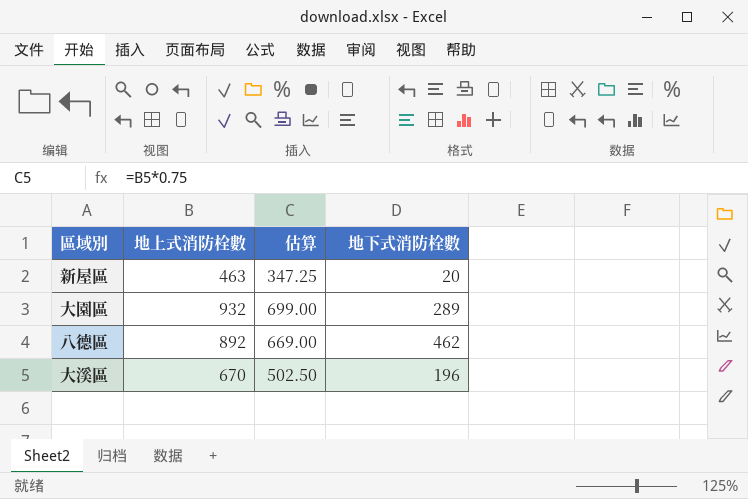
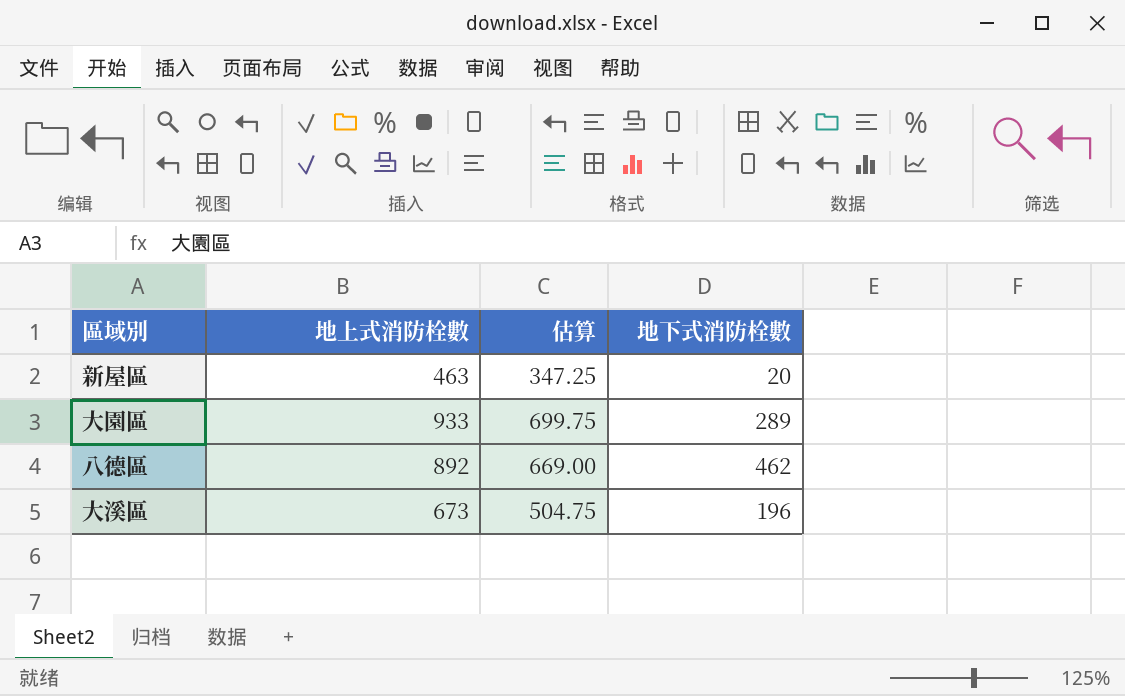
大園區 | 地上式消防栓數: 932 -> 933
大園區 | 估算: 699.00 -> 699.75
大溪區 | 地上式消防栓數: 670 -> 673
大溪區 | 估算: 502.50 -> 504.75

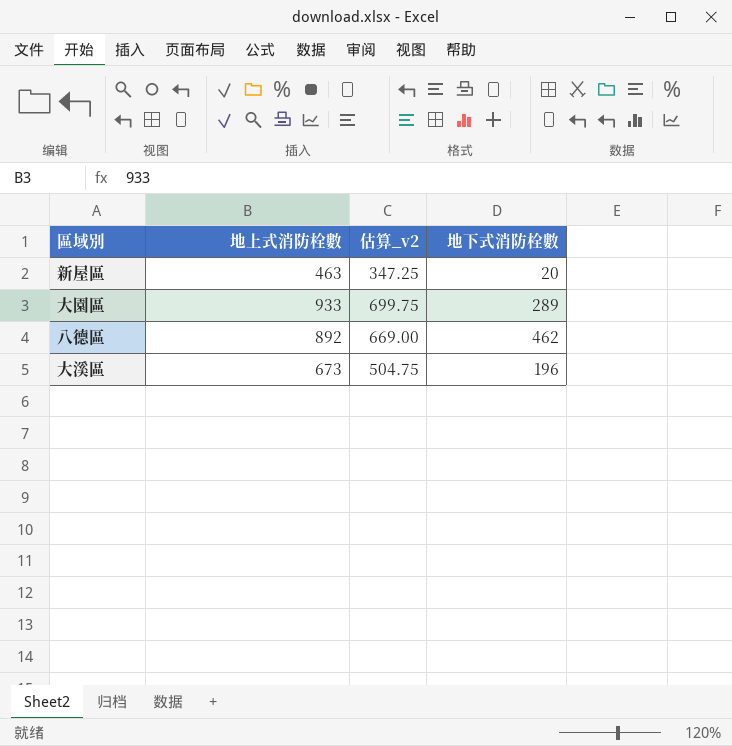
column name: 估算 -> 估算_v2

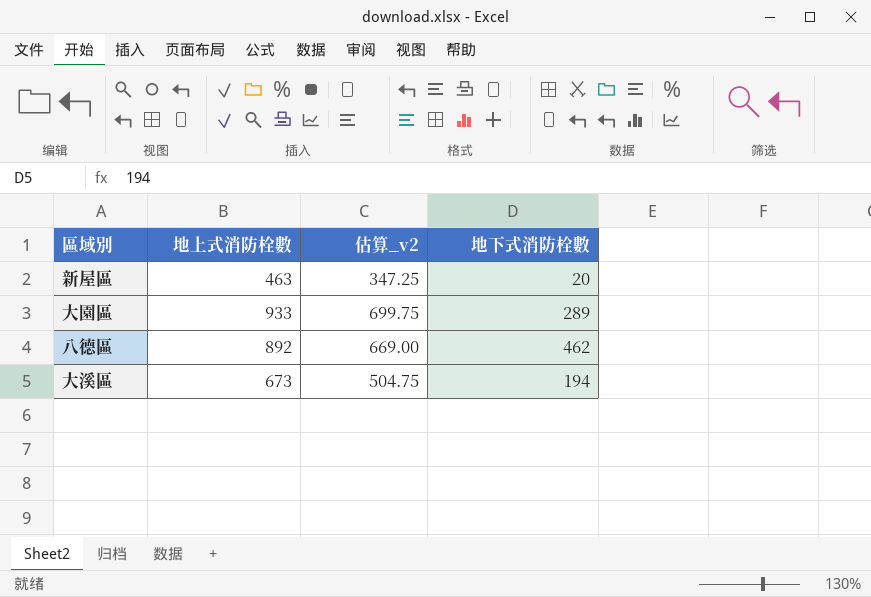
大溪區 | 地下式消防栓數: 196 -> 194

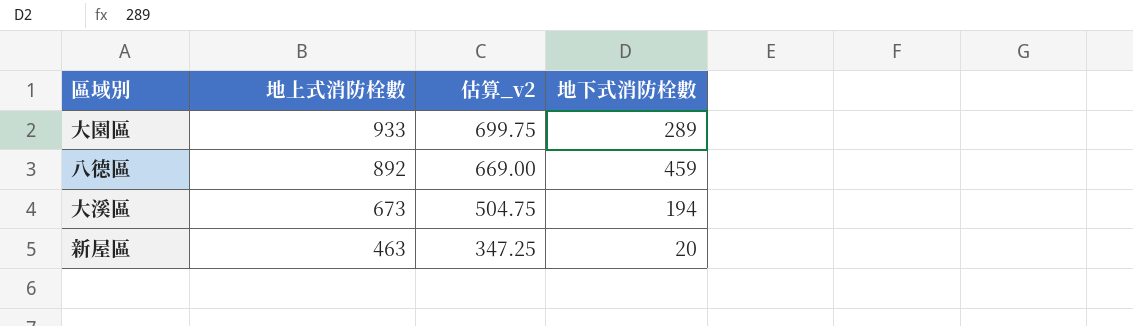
row order: none -> 地上式消防栓數 descending
八德區 | 地下式消防栓數: 462 -> 459

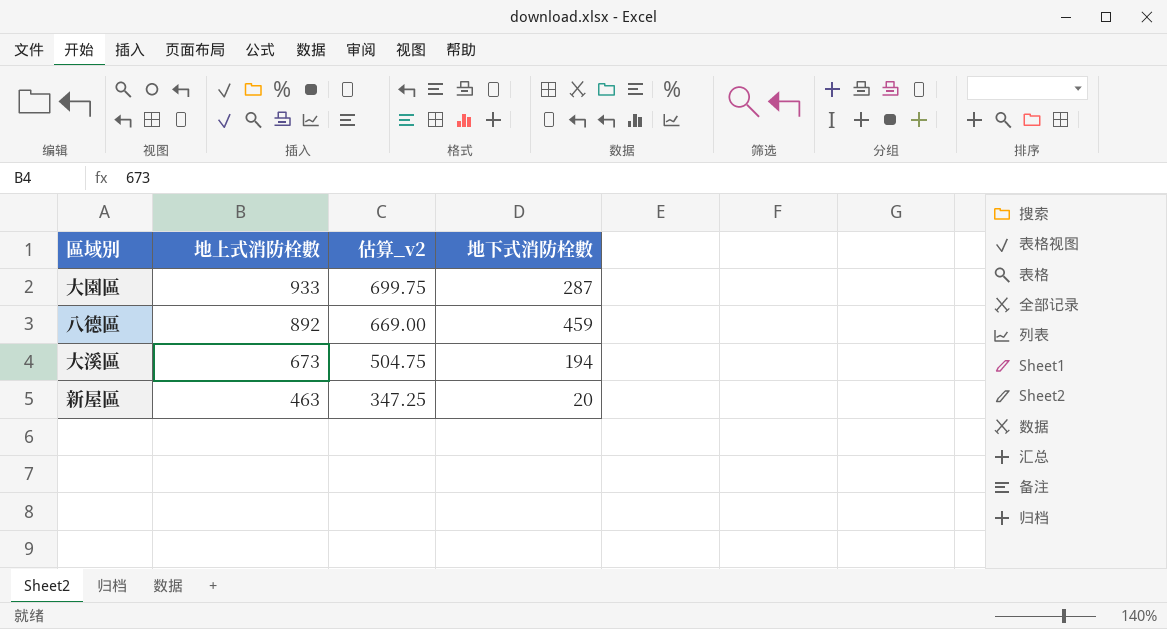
大園區 | 地下式消防栓數: 289 -> 287

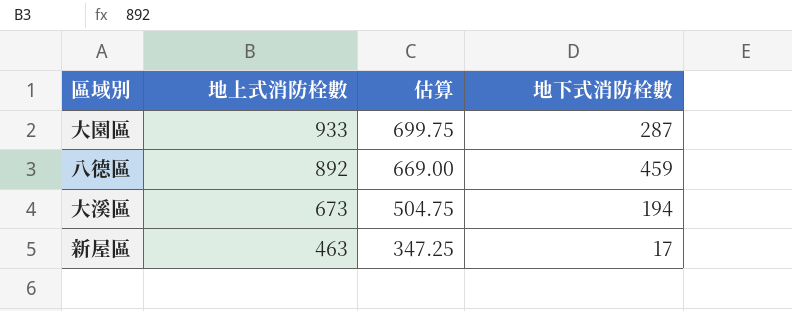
column name: 估算_v2 -> 估算
新屋區 | 地下式消防栓數: 20 -> 17

